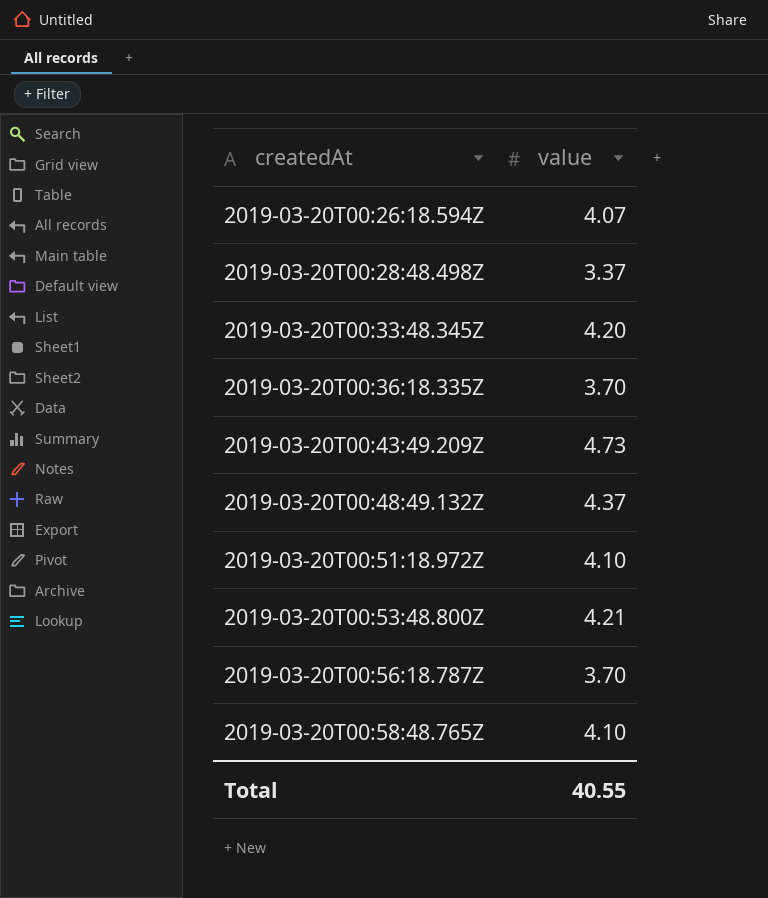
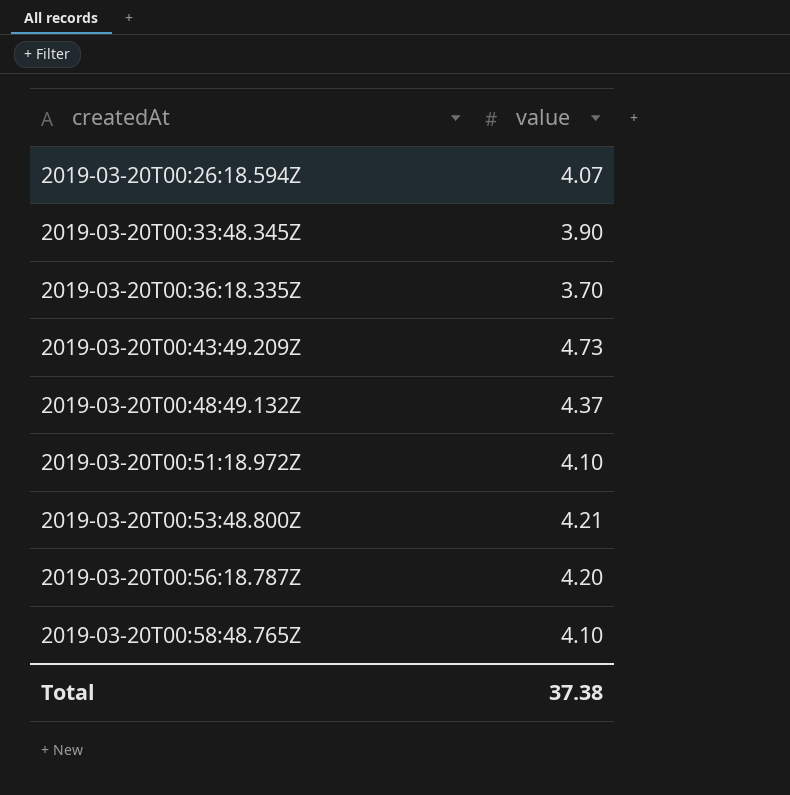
row 2019-03-20T00:28:48.498Z: 3.37 -> none
2019-03-20T00:33:48.345Z | value: 4.20 -> 3.90
2019-03-20T00:56:18.787Z | value: 3.70 -> 4.20
Total | value: 40.55 -> 37.38

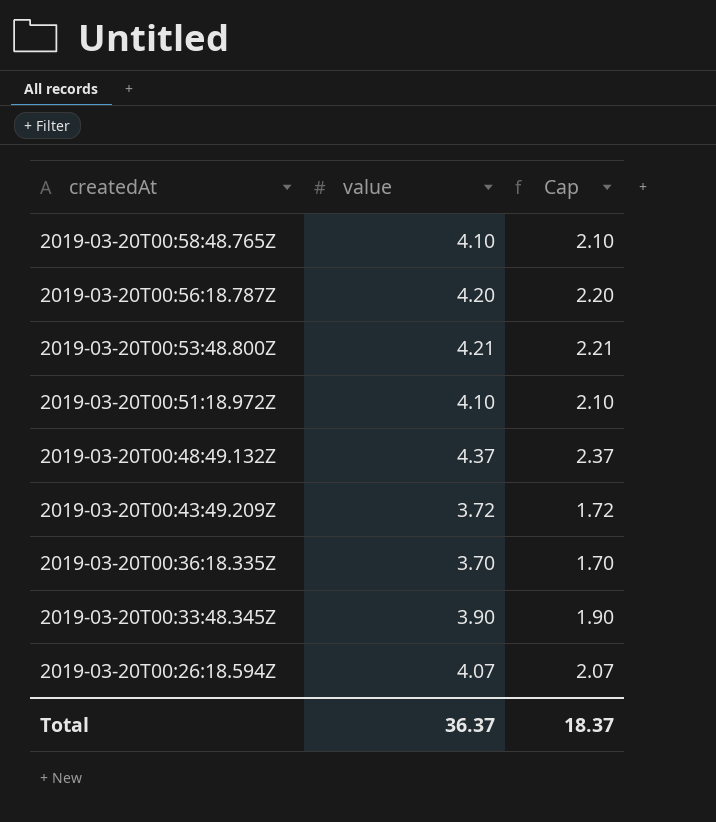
row order: createdAt ascending -> createdAt descending
column Cap | formula: none -> [value] - 2
2019-03-20T00:43:49.209Z | value: 4.73 -> 3.72
Total | value: 37.38 -> 36.37

